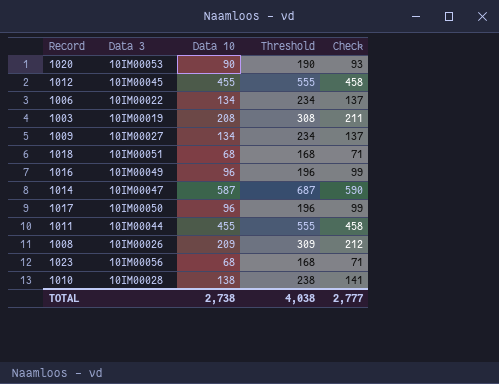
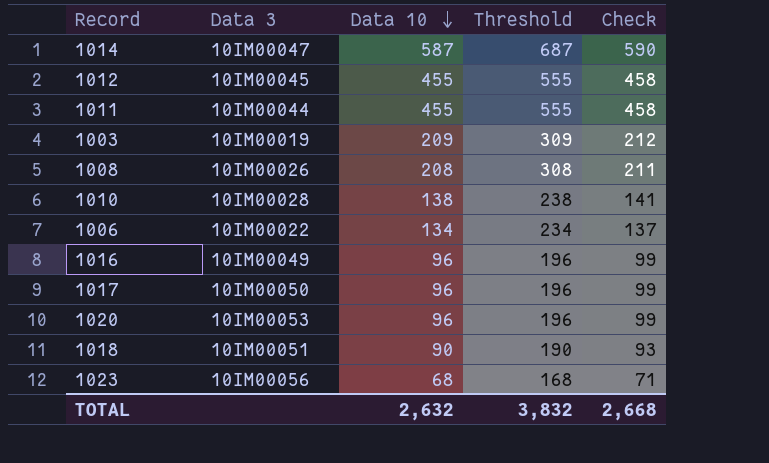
row order: none -> Data 10 descending
row 1009: 10IM00027 | 134 | 234 | 137 -> none
1003 | Data 10: 208 -> 209
1003 | Threshold: 308 -> 309
1003 | Check: 211 -> 212
1008 | Data 10: 209 -> 208
1008 | Threshold: 309 -> 308
1008 | Check: 212 -> 211
1020 | Data 10: 90 -> 96
1020 | Threshold: 190 -> 196
1020 | Check: 93 -> 99
1018 | Data 10: 68 -> 90
1018 | Threshold: 168 -> 190
1018 | Check: 71 -> 93
TOTAL | Data 10: 2,738 -> 2,632
TOTAL | Threshold: 4,038 -> 3,832
TOTAL | Check: 2,777 -> 2,668

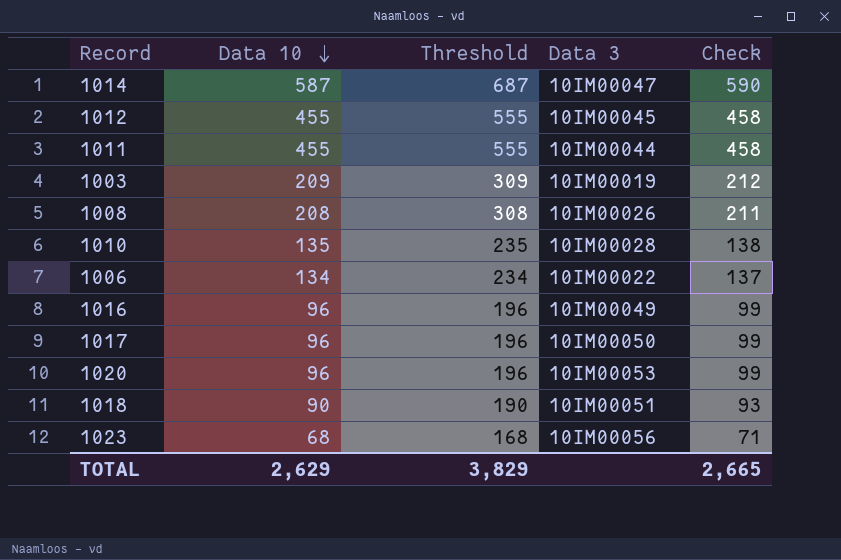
column Data 3 | position: 2 -> 4
1010 | Data 10: 138 -> 135
1010 | Threshold: 238 -> 235
1010 | Check: 141 -> 138
TOTAL | Data 10: 2,632 -> 2,629
TOTAL | Threshold: 3,832 -> 3,829
TOTAL | Check: 2,668 -> 2,665

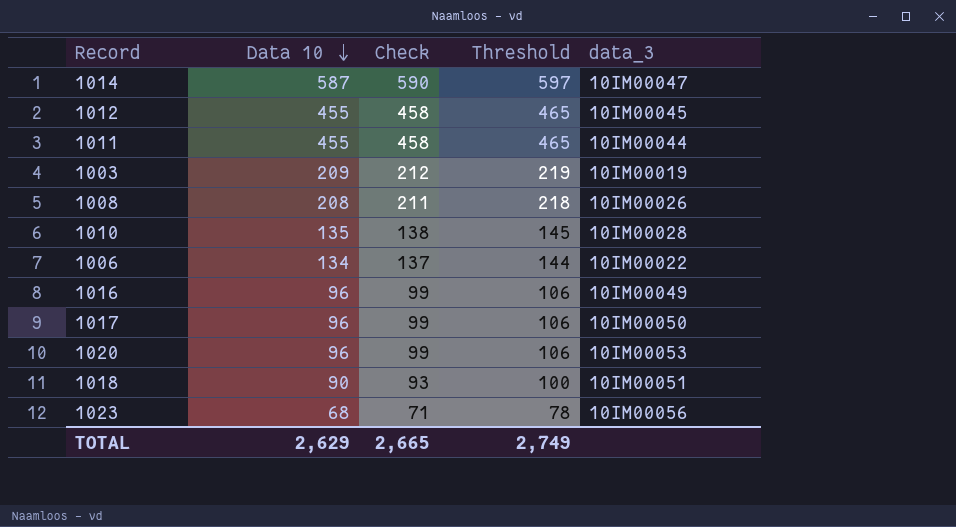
column Check | position: 5 -> 3
column Threshold | formula: [Data 10] + 100 -> [Data 10] + 10
column name: Data 3 -> data_3
TOTAL | Threshold: 3,829 -> 2,749

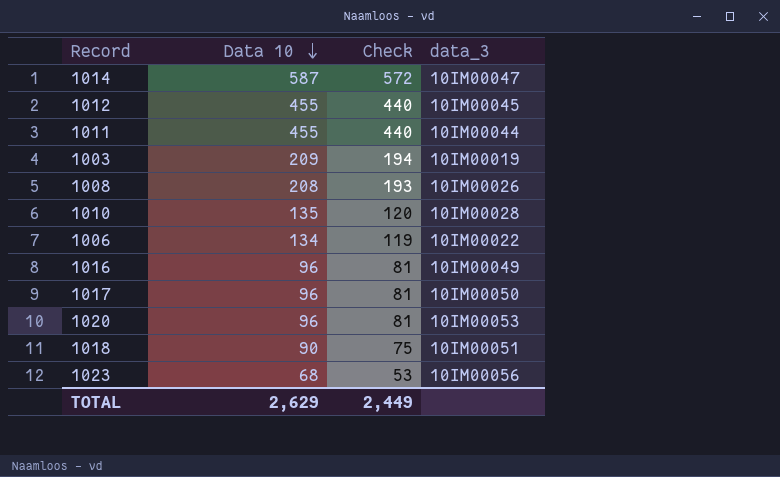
column Threshold | formula: [Data 10] + 10 -> none
column Check | formula: [Data 10] + 3 -> [Data 10] - 15
TOTAL | Check: 2,665 -> 2,449

